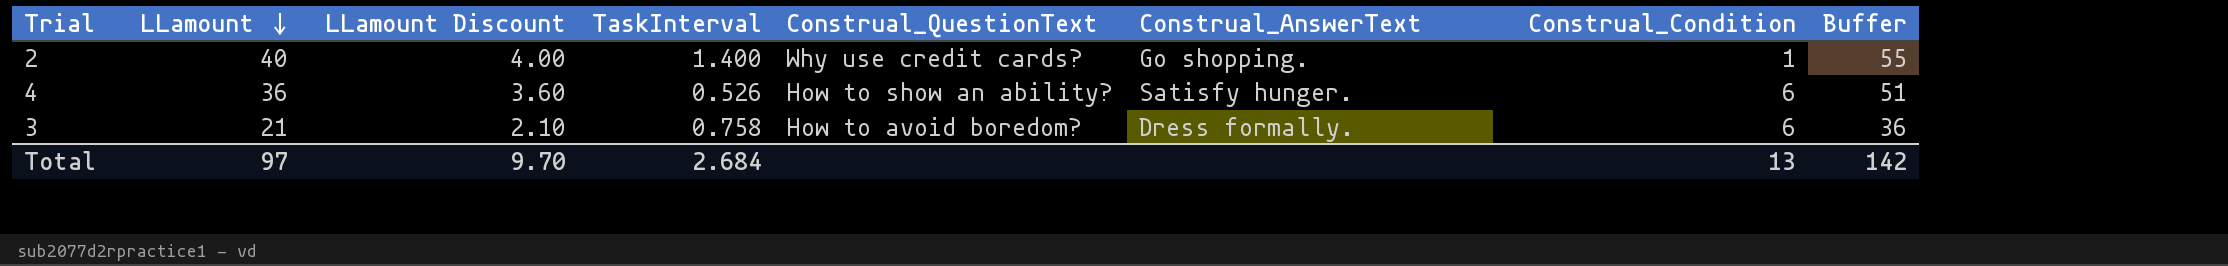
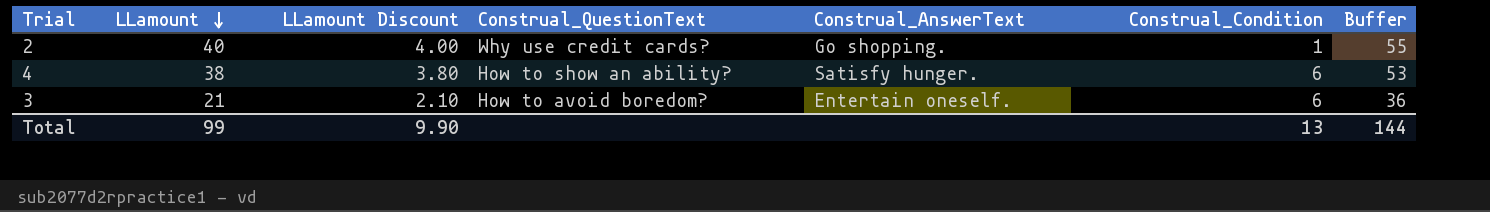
column TaskInterval | position: 4 -> none
4 | LLamount: 36 -> 38
4 | LLamount Discount: 3.60 -> 3.80
4 | Buffer: 51 -> 53
3 | Construal_AnswerText: Dress formally. -> Entertain oneself.
Total | LLamount: 97 -> 99
Total | LLamount Discount: 9.70 -> 9.90
Total | Buffer: 142 -> 144

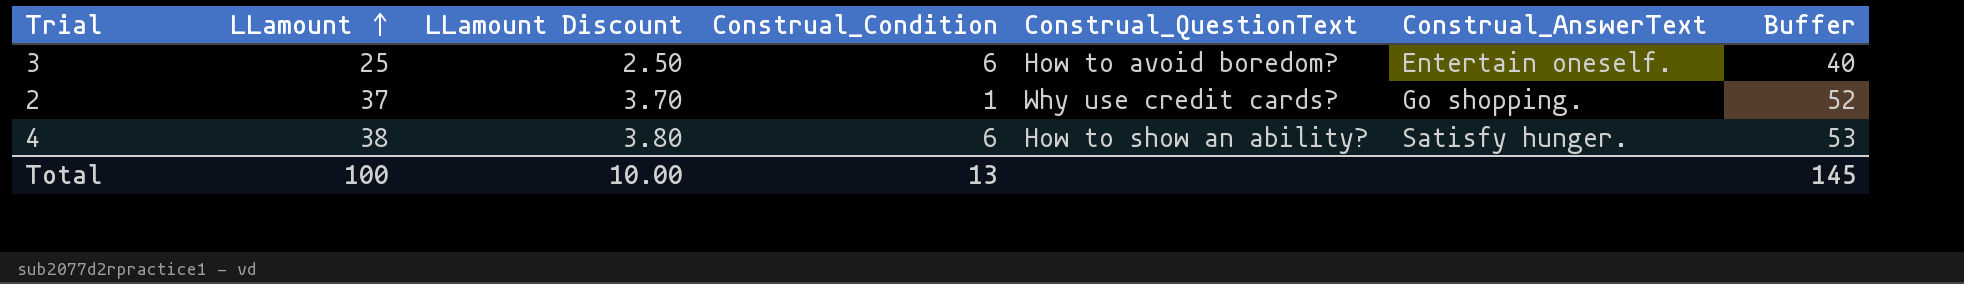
row order: LLamount descending -> LLamount ascending
column Construal_Condition | position: 6 -> 4
3 | LLamount: 21 -> 25
3 | LLamount Discount: 2.10 -> 2.50
3 | Buffer: 36 -> 40
2 | LLamount: 40 -> 37
2 | LLamount Discount: 4.00 -> 3.70
2 | Buffer: 55 -> 52
Total | LLamount: 99 -> 100
Total | LLamount Discount: 9.90 -> 10.00
Total | Buffer: 144 -> 145

